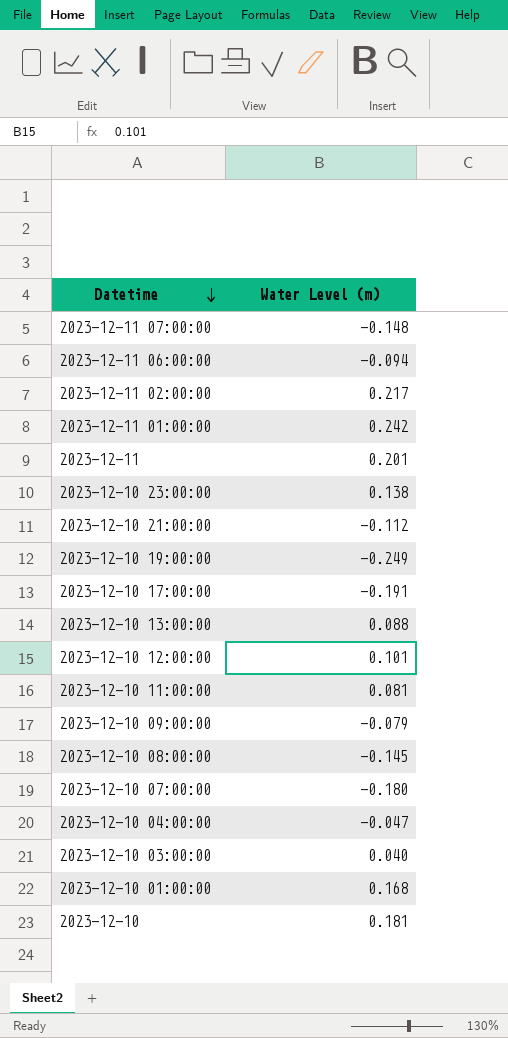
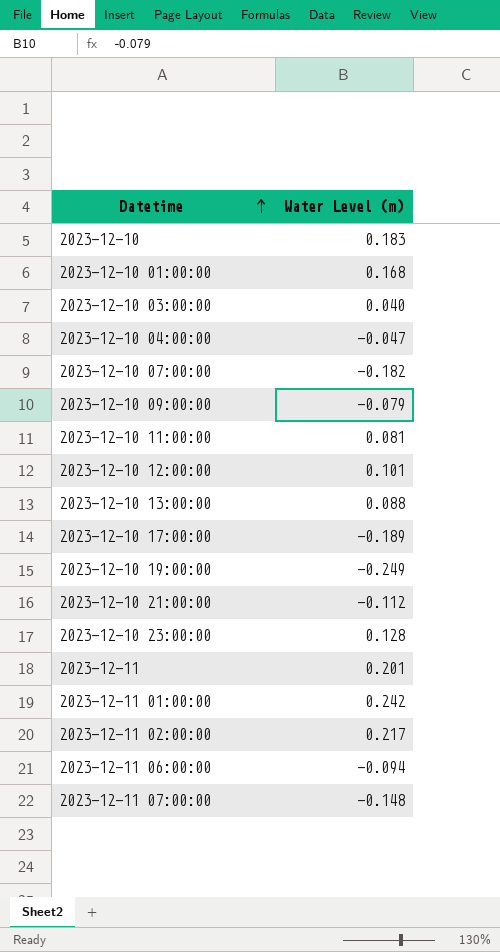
row order: Datetime descending -> Datetime ascending
row 2023-12-10 08:00:00: -0.145 -> none
2023-12-10 | Water Level (m): 0.181 -> 0.183
2023-12-10 07:00:00 | Water Level (m): -0.180 -> -0.182
2023-12-10 17:00:00 | Water Level (m): -0.191 -> -0.189
2023-12-10 23:00:00 | Water Level (m): 0.138 -> 0.128

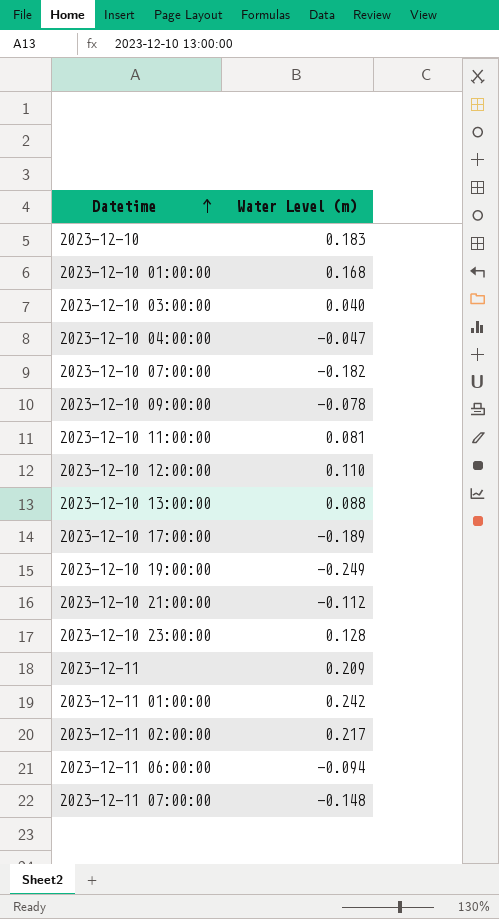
2023-12-10 09:00:00 | Water Level (m): -0.079 -> -0.078
2023-12-10 12:00:00 | Water Level (m): 0.101 -> 0.110
2023-12-11 | Water Level (m): 0.201 -> 0.209

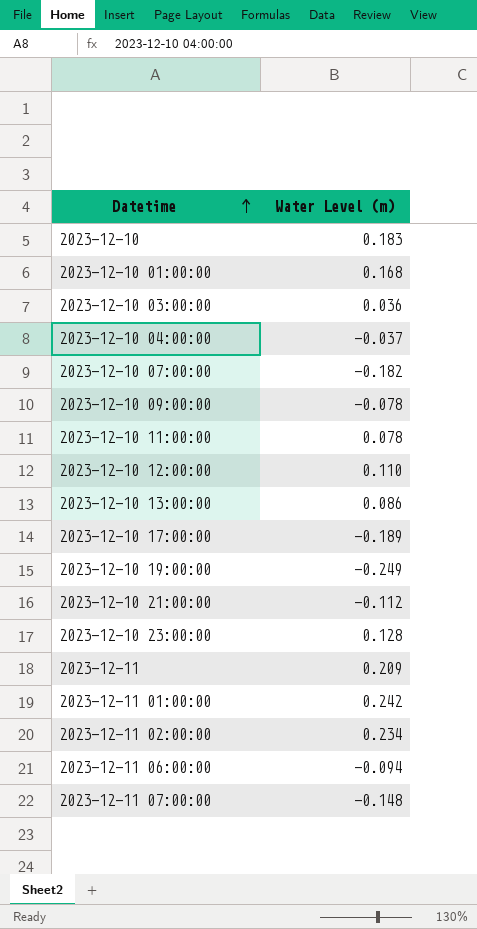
2023-12-10 03:00:00 | Water Level (m): 0.040 -> 0.036
2023-12-10 04:00:00 | Water Level (m): -0.047 -> -0.037
2023-12-10 11:00:00 | Water Level (m): 0.081 -> 0.078
2023-12-10 13:00:00 | Water Level (m): 0.088 -> 0.086
2023-12-11 02:00:00 | Water Level (m): 0.217 -> 0.234

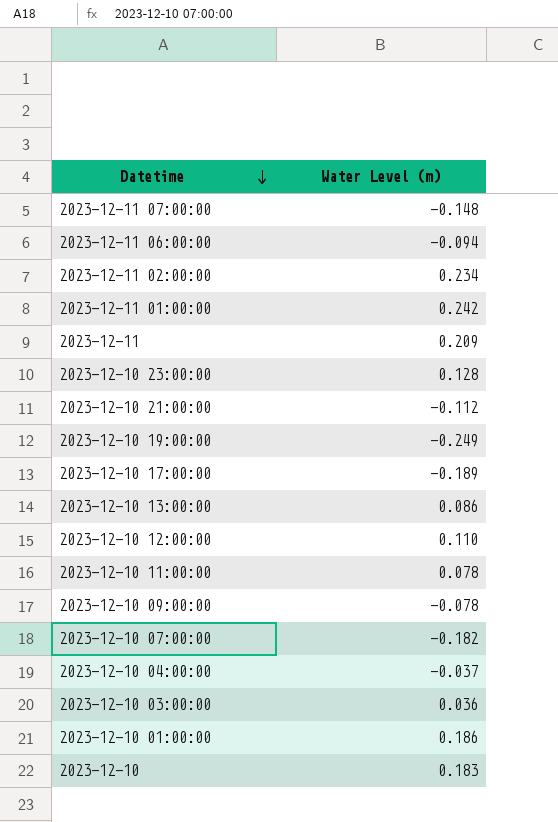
row order: Datetime ascending -> Datetime descending
2023-12-10 01:00:00 | Water Level (m): 0.168 -> 0.186

